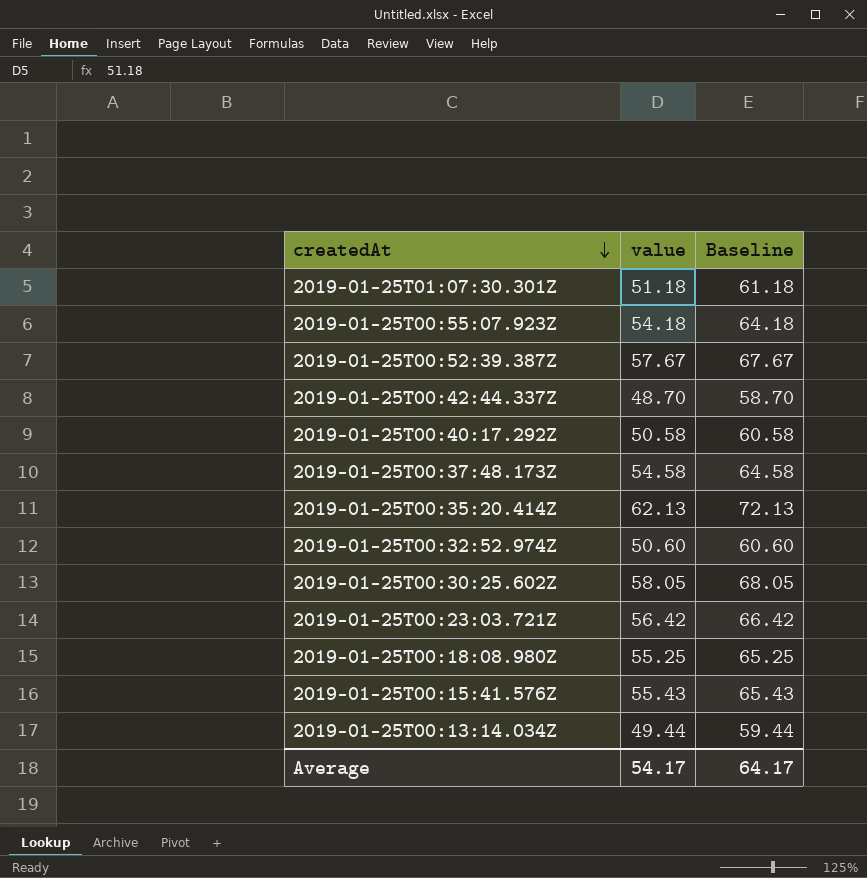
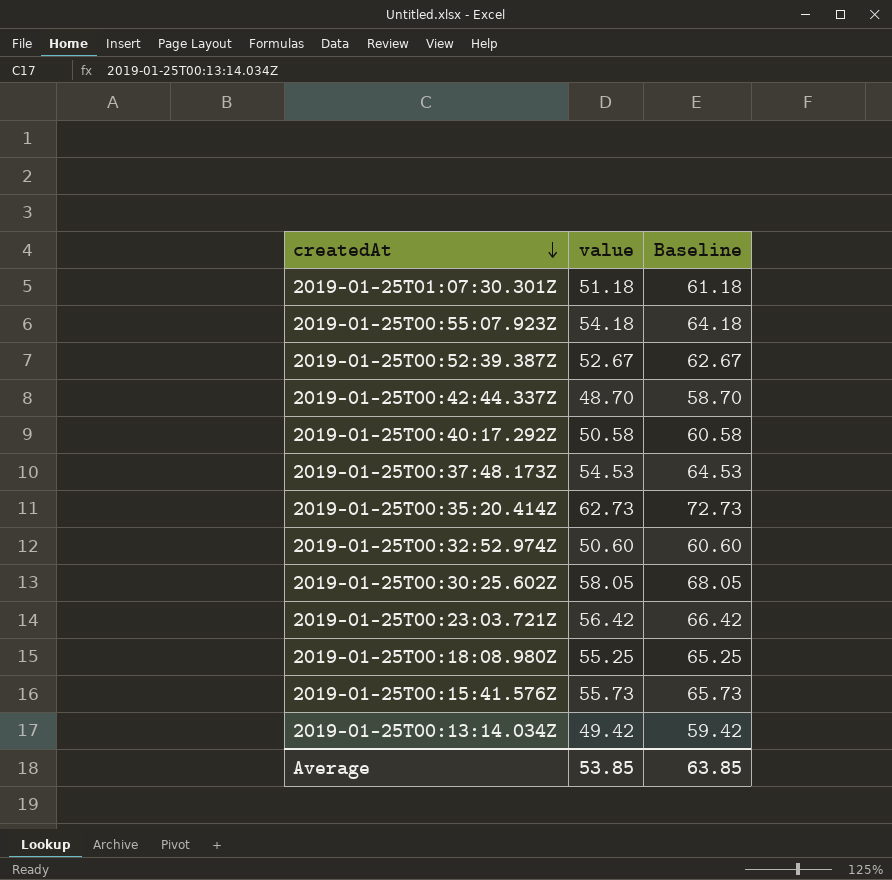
2019-01-25T00:52:39.387Z | value: 57.67 -> 52.67
2019-01-25T00:52:39.387Z | Baseline: 67.67 -> 62.67
2019-01-25T00:37:48.173Z | value: 54.58 -> 54.53
2019-01-25T00:37:48.173Z | Baseline: 64.58 -> 64.53
2019-01-25T00:35:20.414Z | value: 62.13 -> 62.73
2019-01-25T00:35:20.414Z | Baseline: 72.13 -> 72.73
2019-01-25T00:15:41.576Z | value: 55.43 -> 55.73
2019-01-25T00:15:41.576Z | Baseline: 65.43 -> 65.73
2019-01-25T00:13:14.034Z | value: 49.44 -> 49.42
2019-01-25T00:13:14.034Z | Baseline: 59.44 -> 59.42
Average | value: 54.17 -> 53.85
Average | Baseline: 64.17 -> 63.85

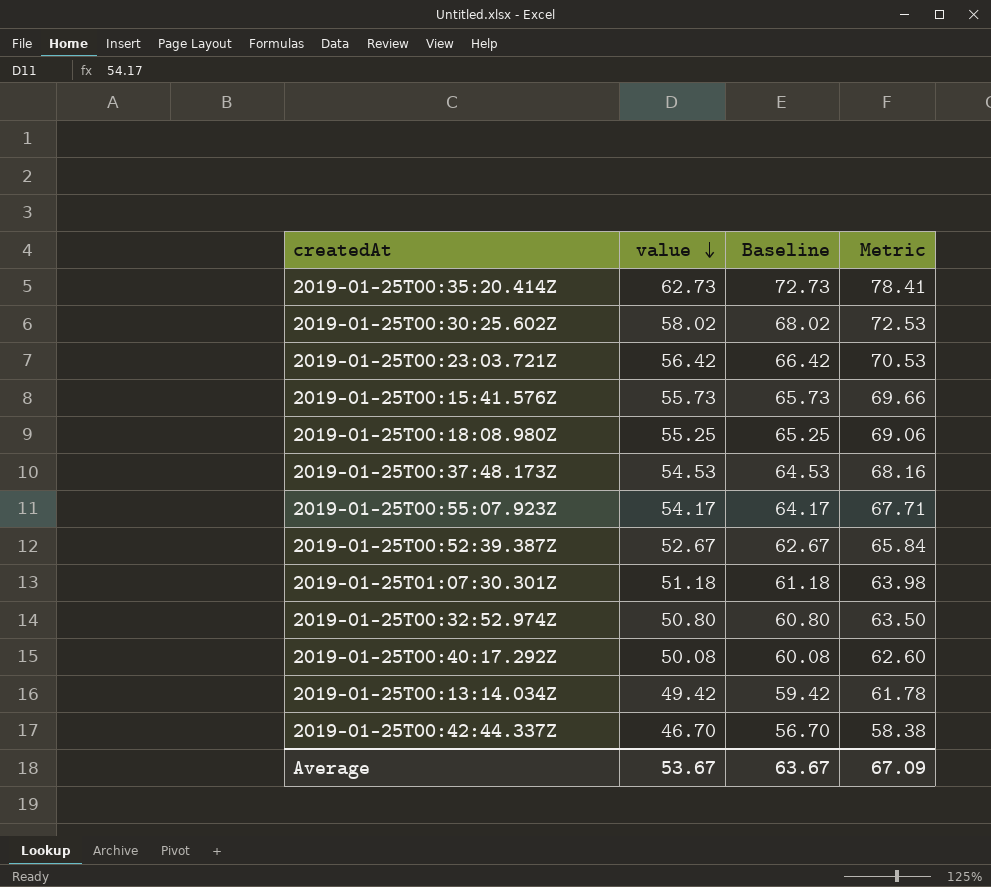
row order: createdAt descending -> value descending
column Metric | formula: none -> [value] * 1.25
2019-01-25T00:30:25.602Z | value: 58.05 -> 58.02
2019-01-25T00:30:25.602Z | Baseline: 68.05 -> 68.02
2019-01-25T00:55:07.923Z | value: 54.18 -> 54.17
2019-01-25T00:55:07.923Z | Baseline: 64.18 -> 64.17
2019-01-25T00:32:52.974Z | value: 50.60 -> 50.80
2019-01-25T00:32:52.974Z | Baseline: 60.60 -> 60.80
2019-01-25T00:40:17.292Z | value: 50.58 -> 50.08
2019-01-25T00:40:17.292Z | Baseline: 60.58 -> 60.08
2019-01-25T00:42:44.337Z | value: 48.70 -> 46.70
2019-01-25T00:42:44.337Z | Baseline: 58.70 -> 56.70
Average | value: 53.85 -> 53.67
Average | Baseline: 63.85 -> 63.67

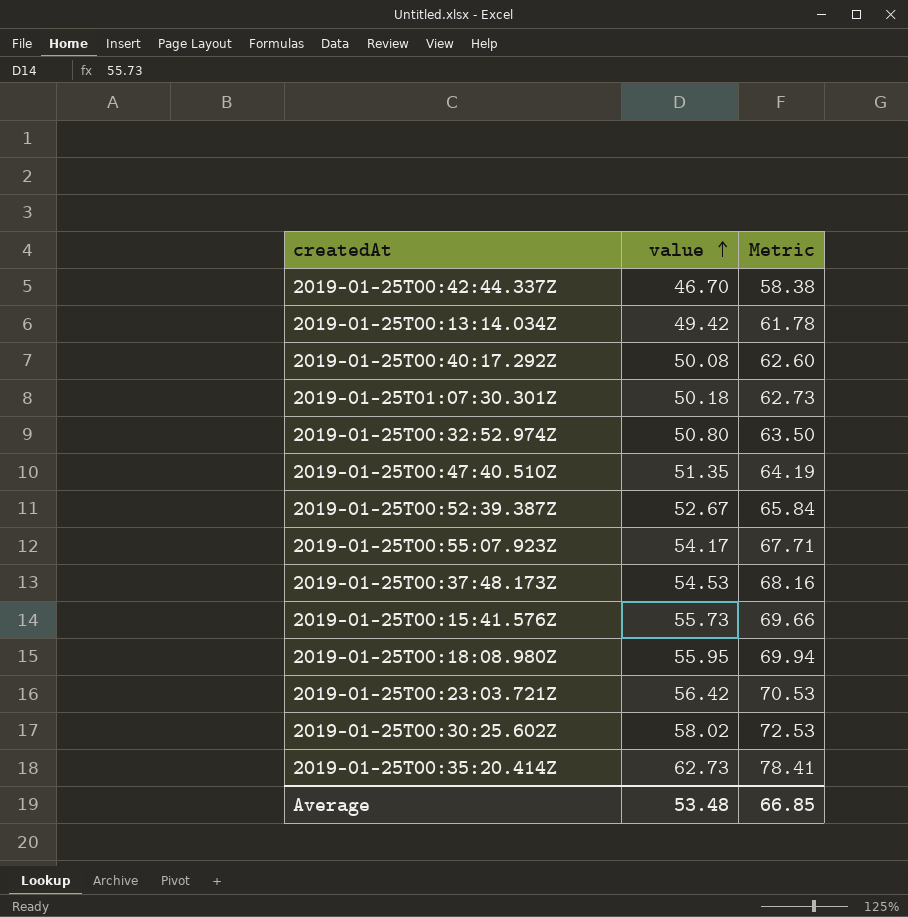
row order: value descending -> value ascending
column Baseline | formula: [value] + 10 -> none
2019-01-25T01:07:30.301Z | value: 51.18 -> 50.18
2019-01-25T01:07:30.301Z | Metric: 63.98 -> 62.73
row 2019-01-25T00:47:40.510Z: none -> 51.35 | 64.19
2019-01-25T00:18:08.980Z | value: 55.25 -> 55.95
2019-01-25T00:18:08.980Z | Metric: 69.06 -> 69.94
Average | value: 53.67 -> 53.48
Average | Metric: 67.09 -> 66.85

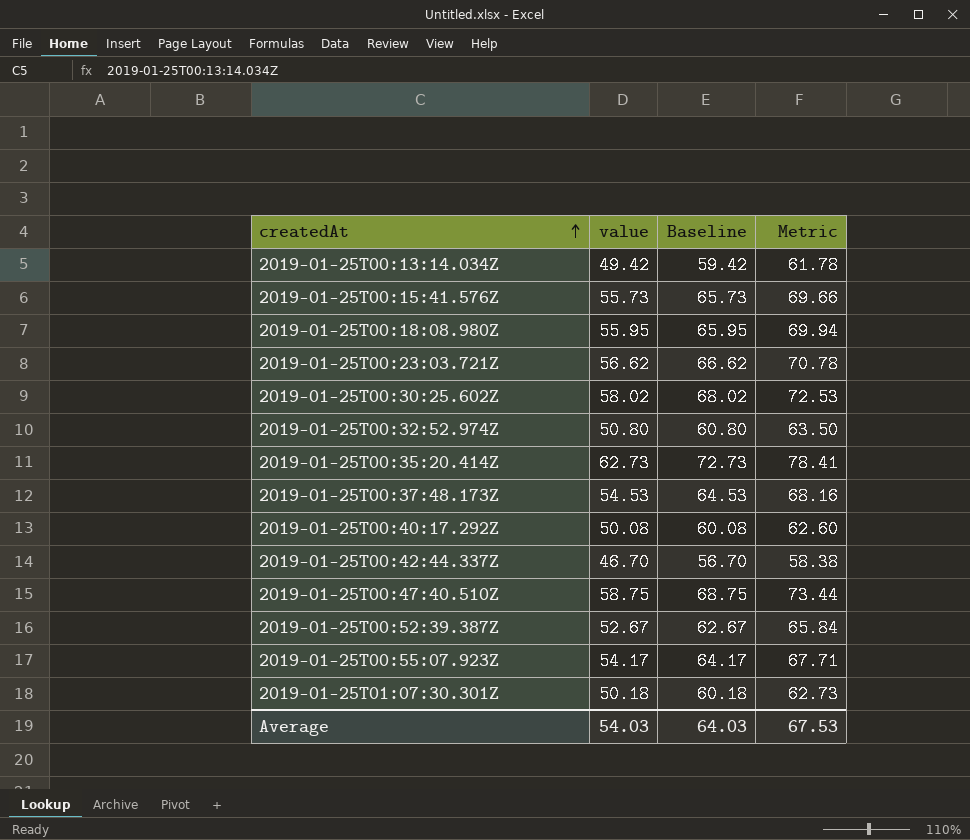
row order: value ascending -> createdAt ascending
column Baseline | formula: none -> [value] + 10
2019-01-25T00:23:03.721Z | value: 56.42 -> 56.62
2019-01-25T00:23:03.721Z | Metric: 70.53 -> 70.78
2019-01-25T00:47:40.510Z | value: 51.35 -> 58.75
2019-01-25T00:47:40.510Z | Metric: 64.19 -> 73.44
Average | value: 53.48 -> 54.03
Average | Metric: 66.85 -> 67.53

